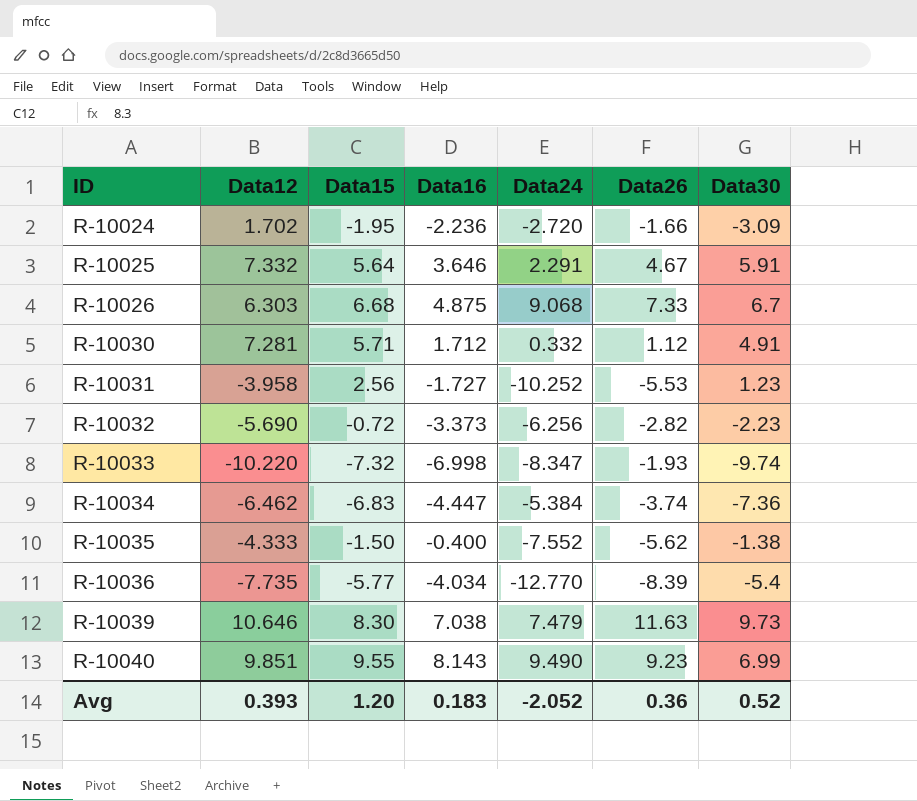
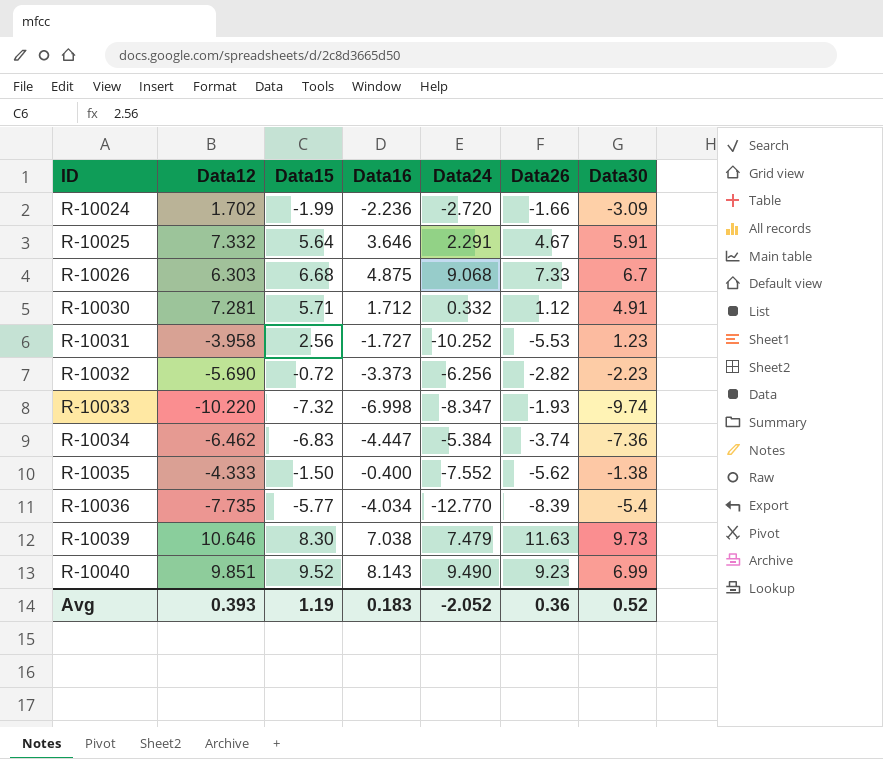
R-10024 | Data15: -1.95 -> -1.99
R-10040 | Data15: 9.55 -> 9.52
Avg | Data15: 1.20 -> 1.19

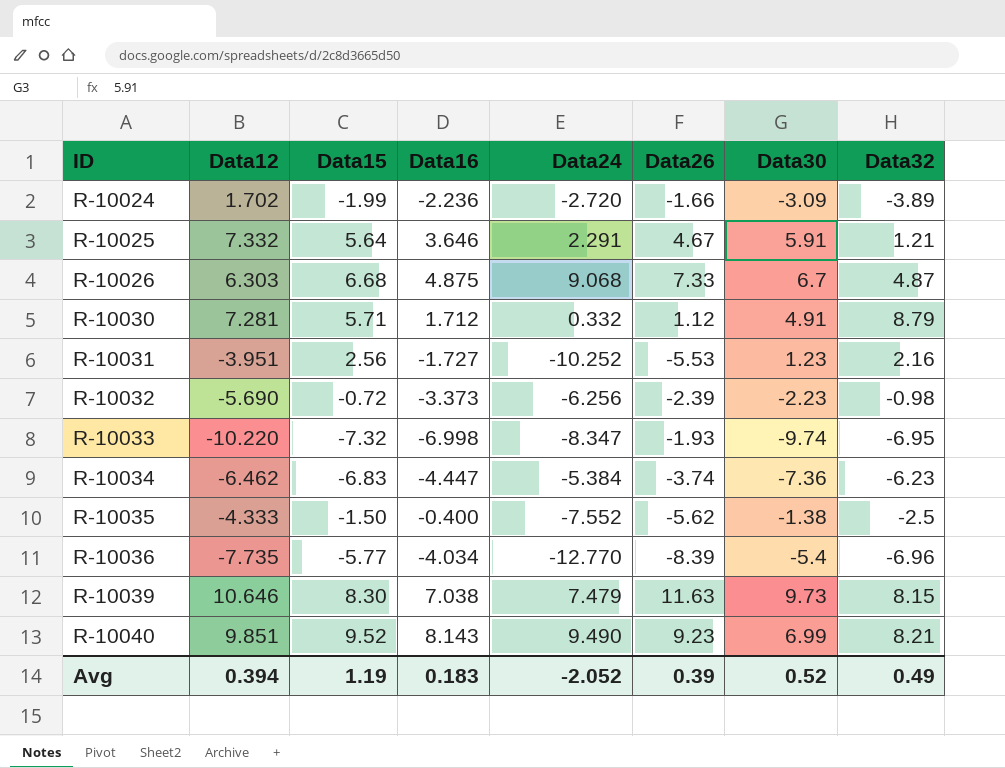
column Data32 | position: none -> 8
R-10031 | Data12: -3.958 -> -3.951
R-10032 | Data26: -2.82 -> -2.39
Avg | Data12: 0.393 -> 0.394
Avg | Data26: 0.36 -> 0.39

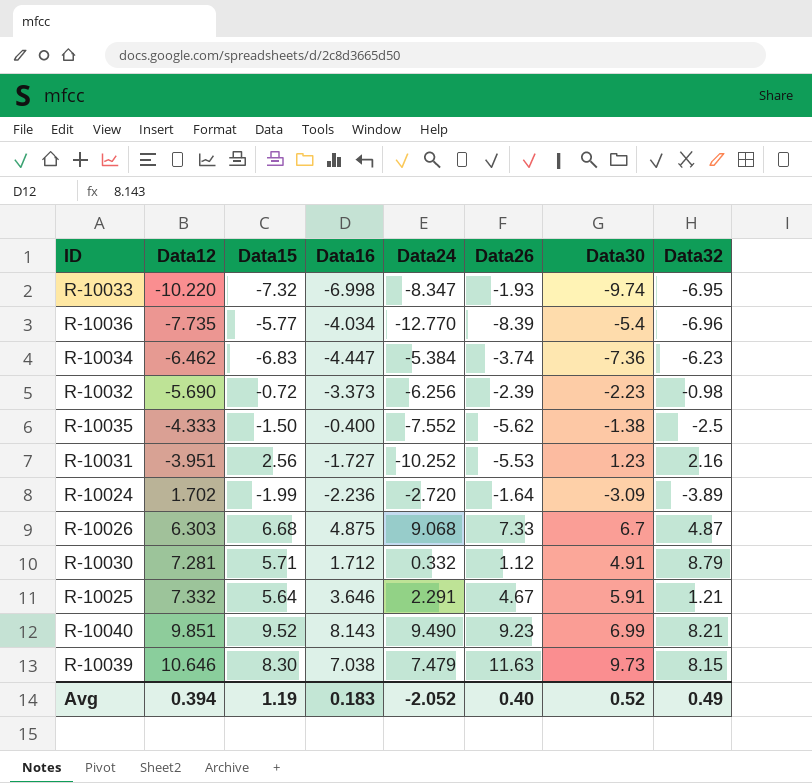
row order: ID ascending -> Data12 ascending
R-10024 | Data26: -1.66 -> -1.64
Avg | Data26: 0.39 -> 0.40

